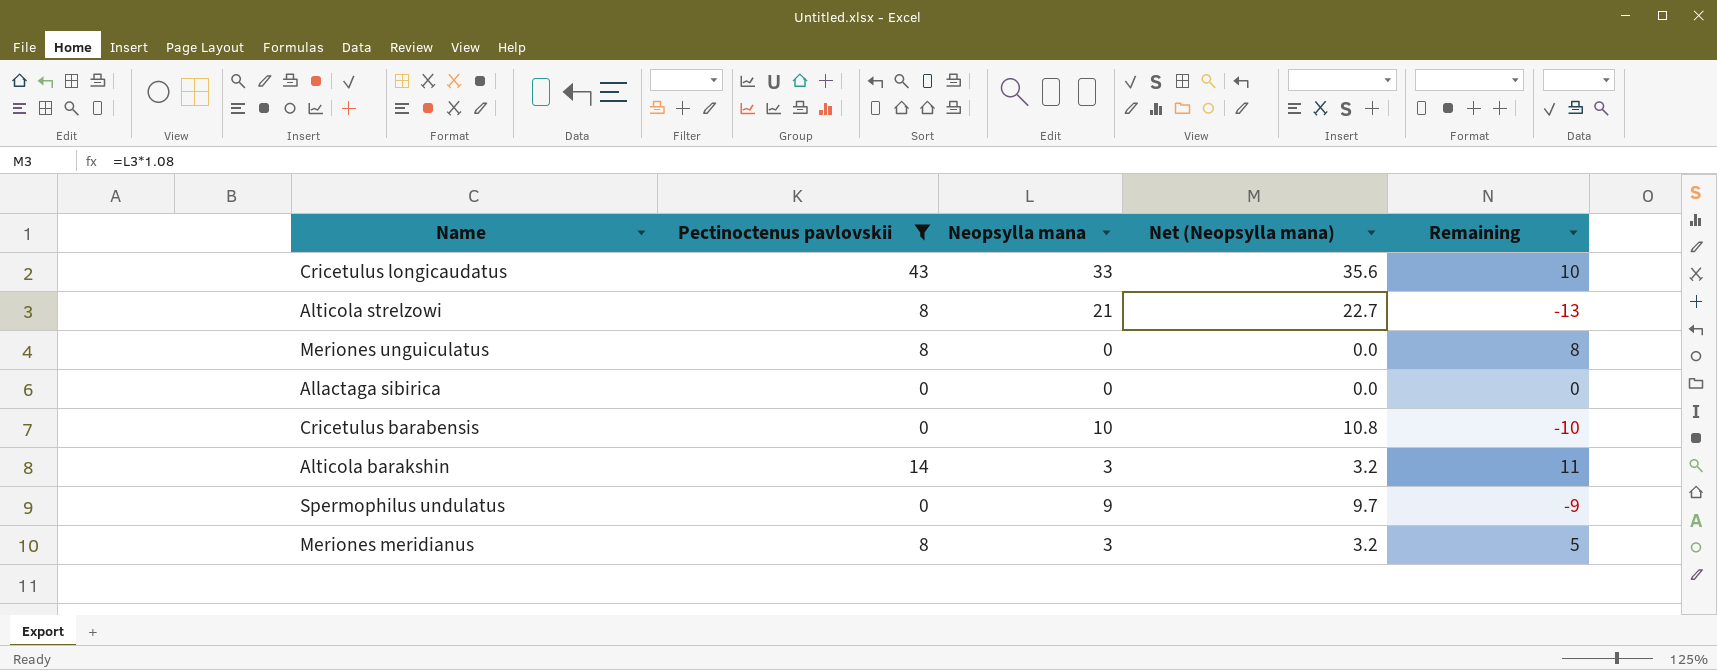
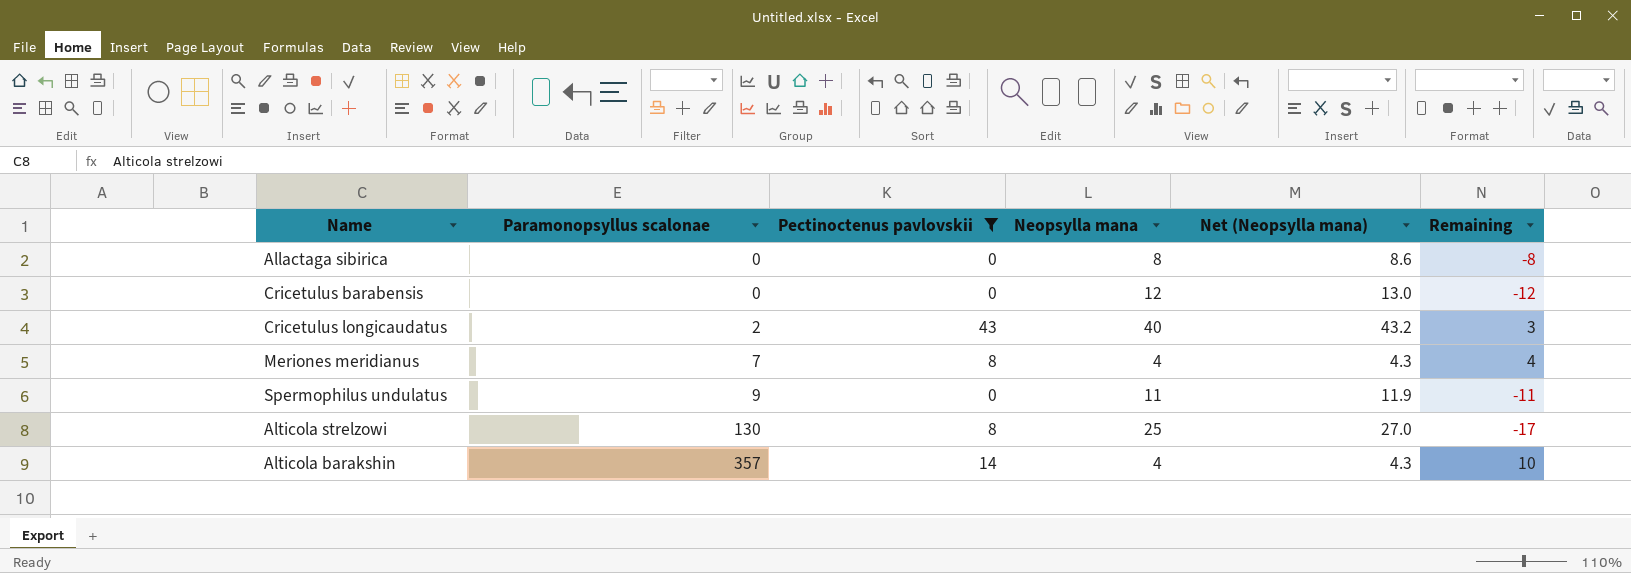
row order: none -> Paramonopsyllus scalonae ascending
column Paramonopsyllus scalonae | position: none -> 2
row Meriones unguiculatus: 8 | 0 | 0.0 | 8 -> none
Allactaga sibirica | Neopsylla mana: 0 -> 8
Allactaga sibirica | Net (Neopsylla mana): 0.0 -> 8.6
Allactaga sibirica | Remaining: 0 -> -8
Cricetulus barabensis | Neopsylla mana: 10 -> 12
Cricetulus barabensis | Net (Neopsylla mana): 10.8 -> 13.0
Cricetulus barabensis | Remaining: -10 -> -12
Cricetulus longicaudatus | Neopsylla mana: 33 -> 40
Cricetulus longicaudatus | Net (Neopsylla mana): 35.6 -> 43.2
Cricetulus longicaudatus | Remaining: 10 -> 3
Meriones meridianus | Neopsylla mana: 3 -> 4
Meriones meridianus | Net (Neopsylla mana): 3.2 -> 4.3
Meriones meridianus | Remaining: 5 -> 4
Spermophilus undulatus | Neopsylla mana: 9 -> 11
Spermophilus undulatus | Net (Neopsylla mana): 9.7 -> 11.9
Spermophilus undulatus | Remaining: -9 -> -11
Alticola strelzowi | Neopsylla mana: 21 -> 25
Alticola strelzowi | Net (Neopsylla mana): 22.7 -> 27.0
Alticola strelzowi | Remaining: -13 -> -17
Alticola barakshin | Neopsylla mana: 3 -> 4
Alticola barakshin | Net (Neopsylla mana): 3.2 -> 4.3
Alticola barakshin | Remaining: 11 -> 10

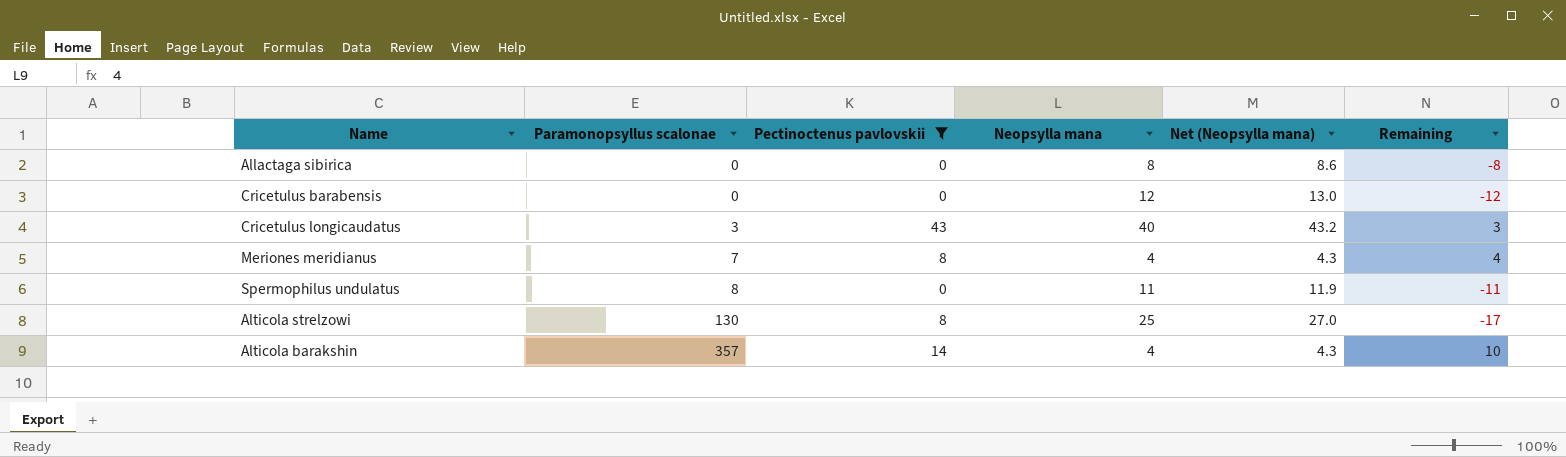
Cricetulus longicaudatus | Paramonopsyllus scalonae: 2 -> 3
Spermophilus undulatus | Paramonopsyllus scalonae: 9 -> 8

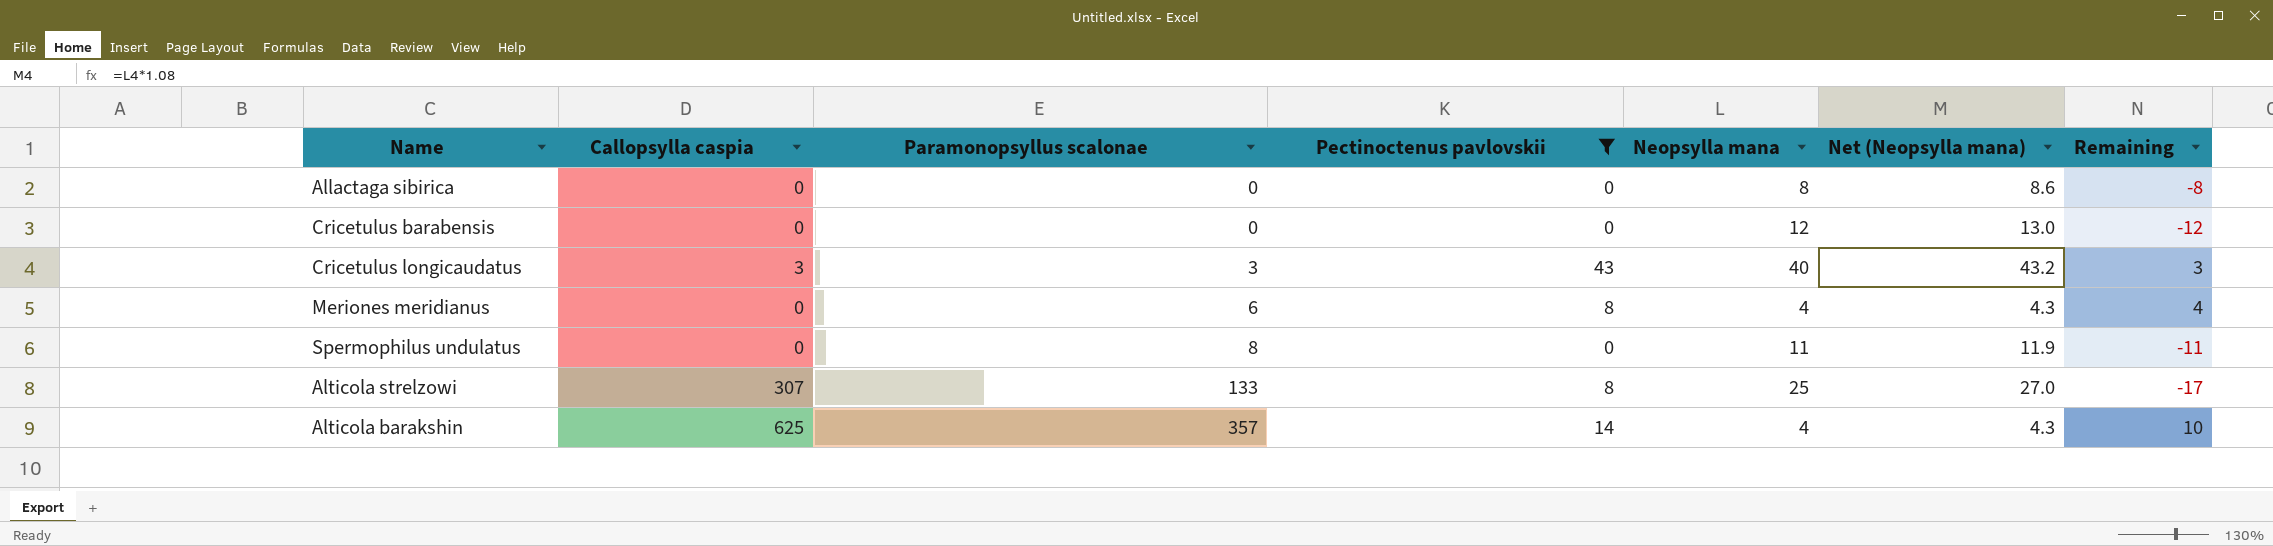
column Callopsylla caspia | position: none -> 2
Meriones meridianus | Paramonopsyllus scalonae: 7 -> 6
Alticola strelzowi | Paramonopsyllus scalonae: 130 -> 133

